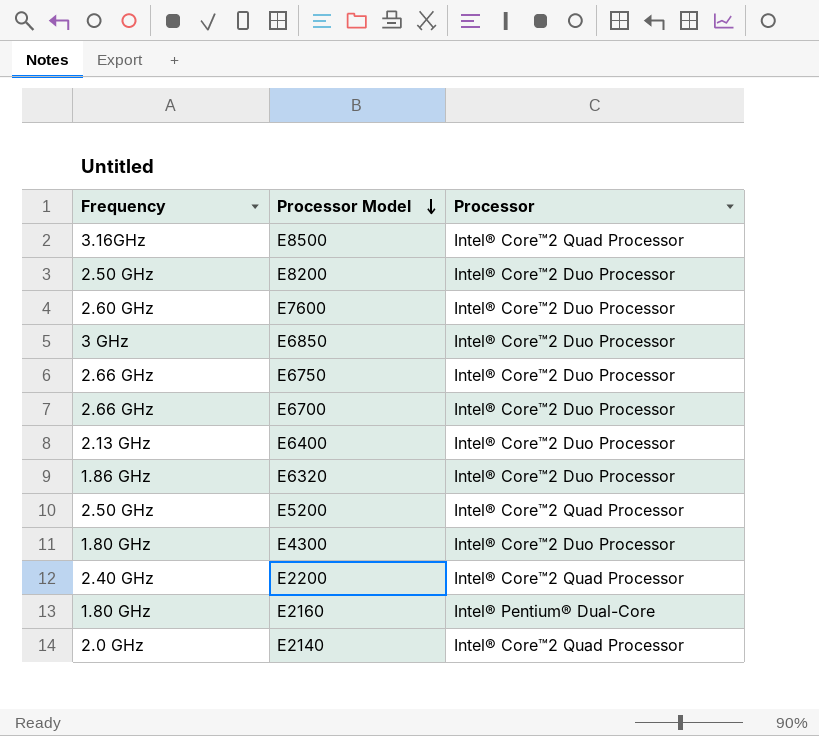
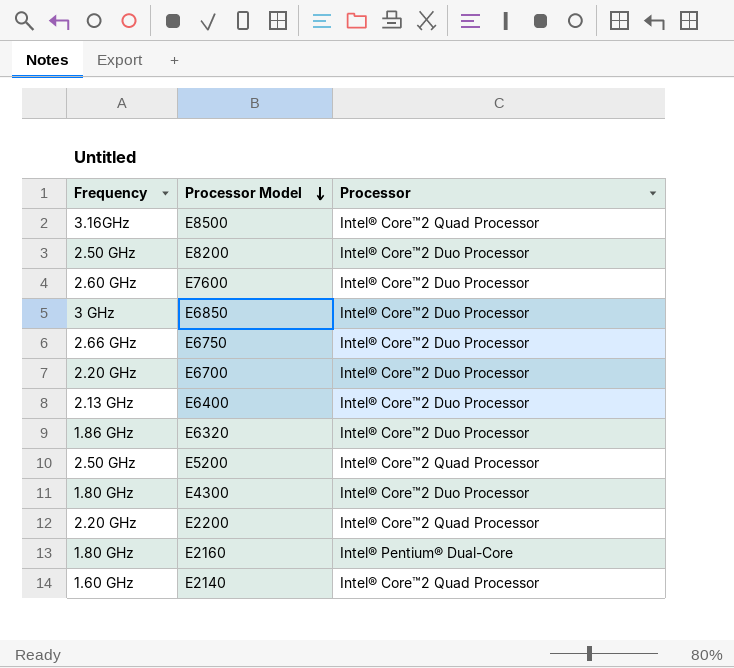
E6700 | Frequency: 2.66 GHz -> 2.20 GHz
E2200 | Frequency: 2.40 GHz -> 2.20 GHz
E2140 | Frequency: 2.0 GHz -> 1.60 GHz

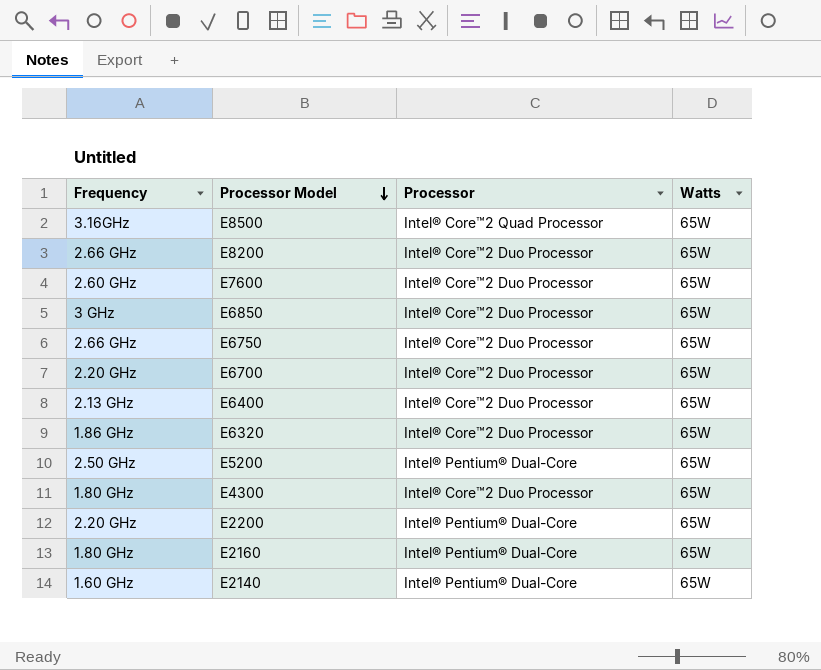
column Watts | position: none -> 4
E8200 | Frequency: 2.50 GHz -> 2.66 GHz
E5200 | Processor: Intel® Core™2 Quad Processor -> Intel® Pentium® Dual-Core
E2200 | Processor: Intel® Core™2 Quad Processor -> Intel® Pentium® Dual-Core
E2140 | Processor: Intel® Core™2 Quad Processor -> Intel® Pentium® Dual-Core

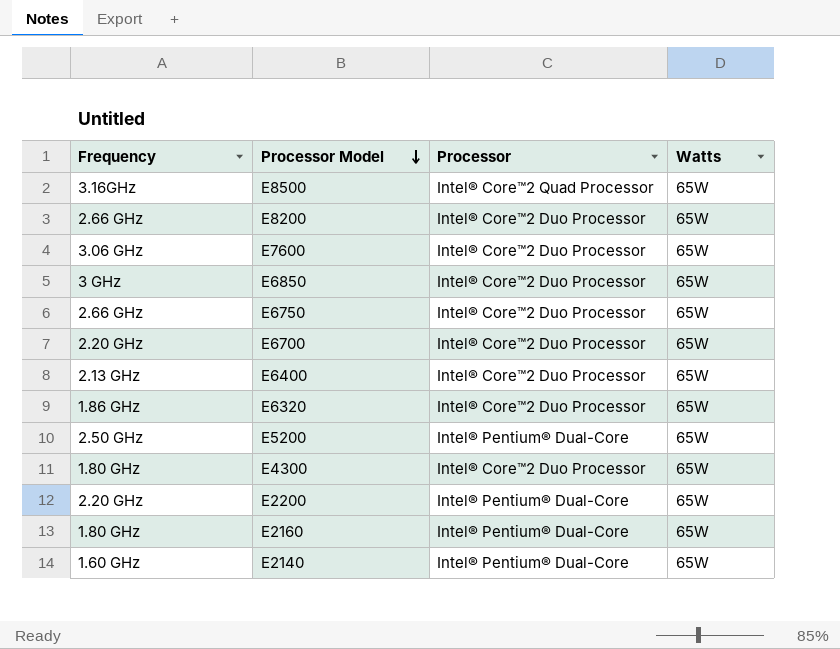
E7600 | Frequency: 2.60 GHz -> 3.06 GHz

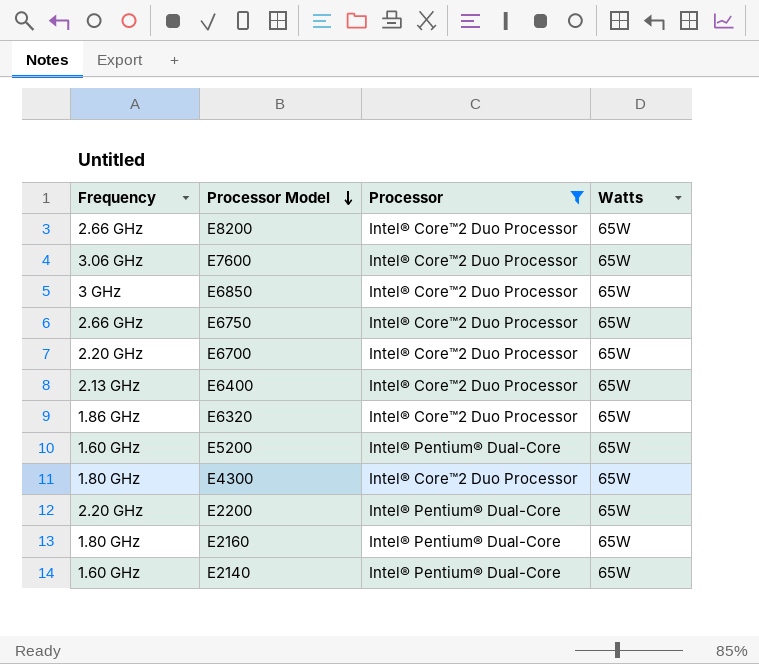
filter: none -> Processor != Intel® Core™2 Quad Processor
E5200 | Frequency: 2.50 GHz -> 1.60 GHz

